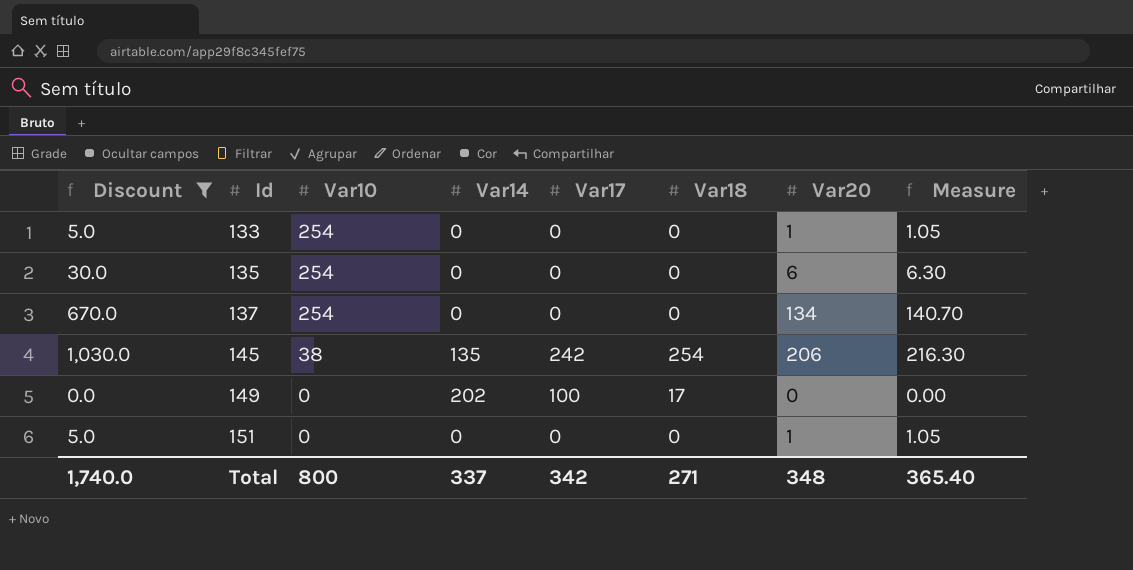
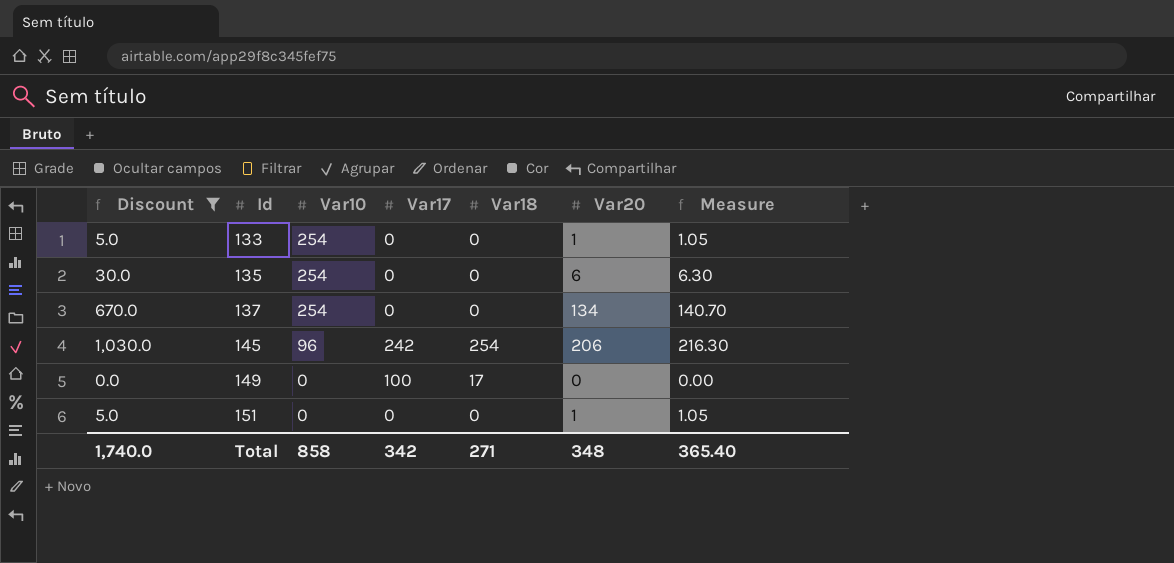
column Var14 | position: 4 -> none
145 | Var10: 38 -> 96
Total | Var10: 800 -> 858

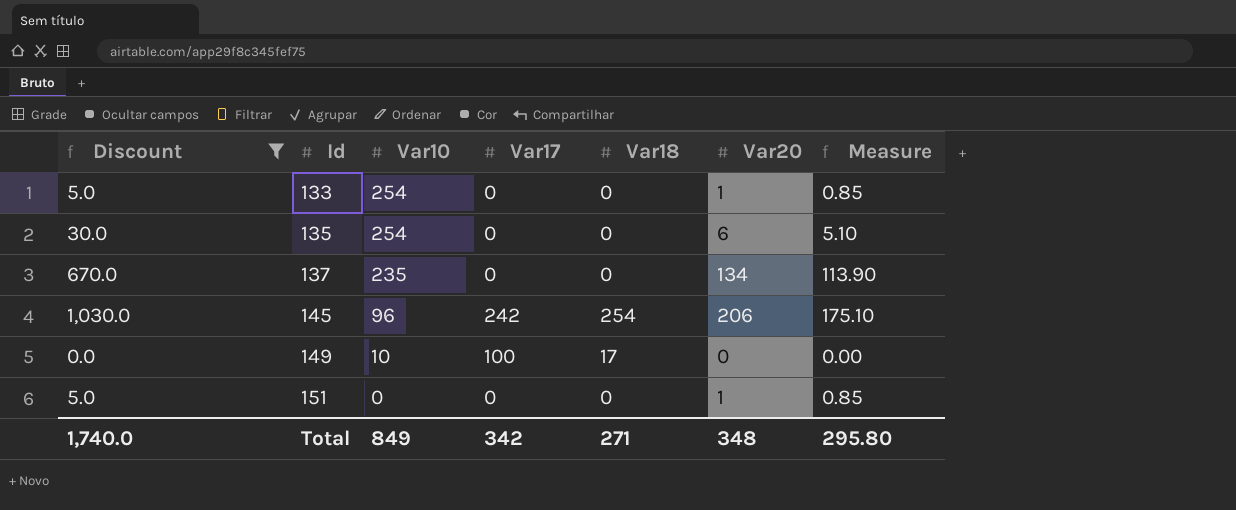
column Measure | formula: [Var20] * 1.05 -> [Var20] * 0.85
137 | Var10: 254 -> 235
149 | Var10: 0 -> 10
Total | Var10: 858 -> 849
Total | Measure: 365.40 -> 295.80

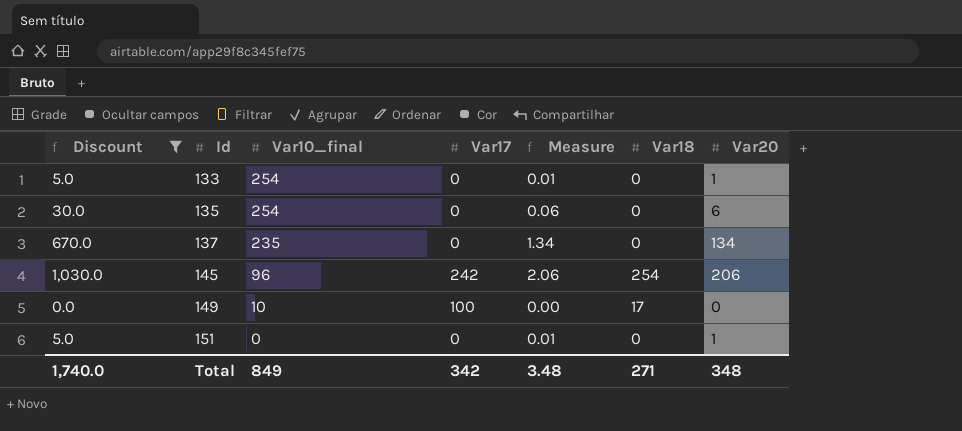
column name: Var10 -> Var10_final
column Measure | formula: [Var20] * 0.85 -> [Var20] * 0.01
column Measure | position: 7 -> 5
Total | Measure: 295.80 -> 3.48

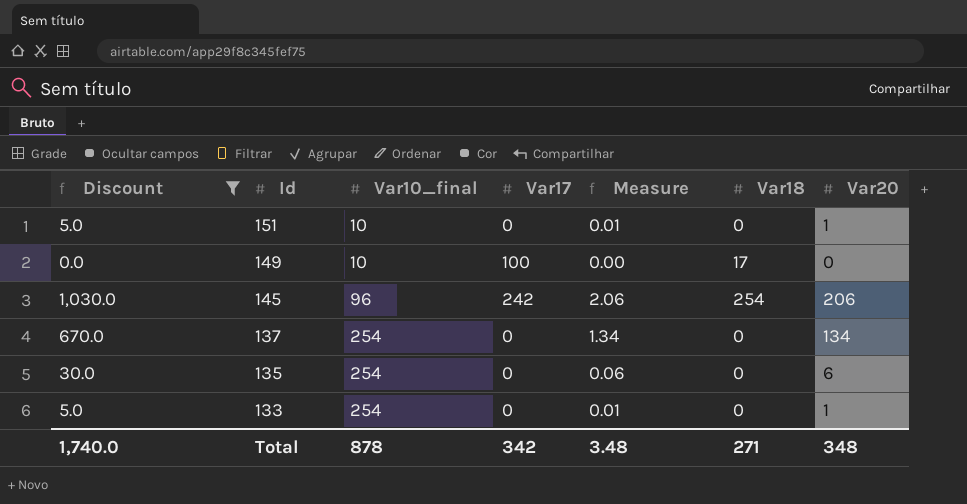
row order: Id ascending -> Id descending
151 | Var10_final: 0 -> 10
137 | Var10_final: 235 -> 254
Total | Var10_final: 849 -> 878

